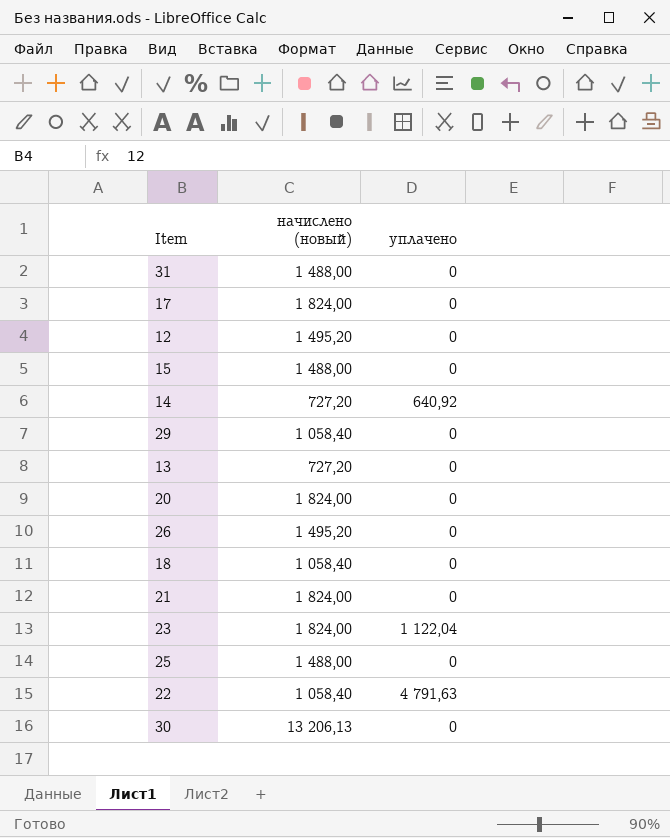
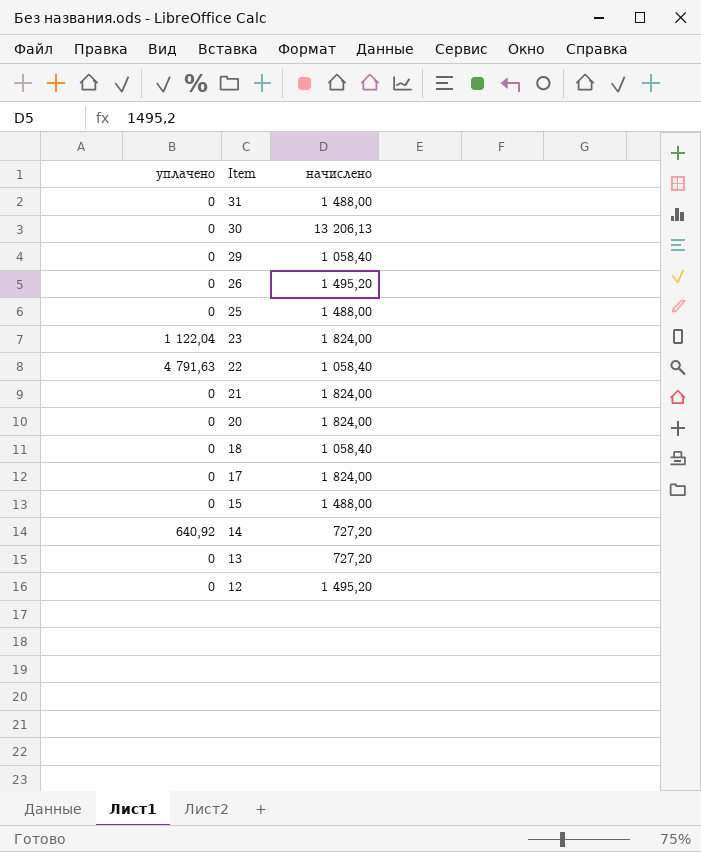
row order: none -> Item descending
column уплачено | position: 3 -> 1
column name: начислено (новый) -> начислено

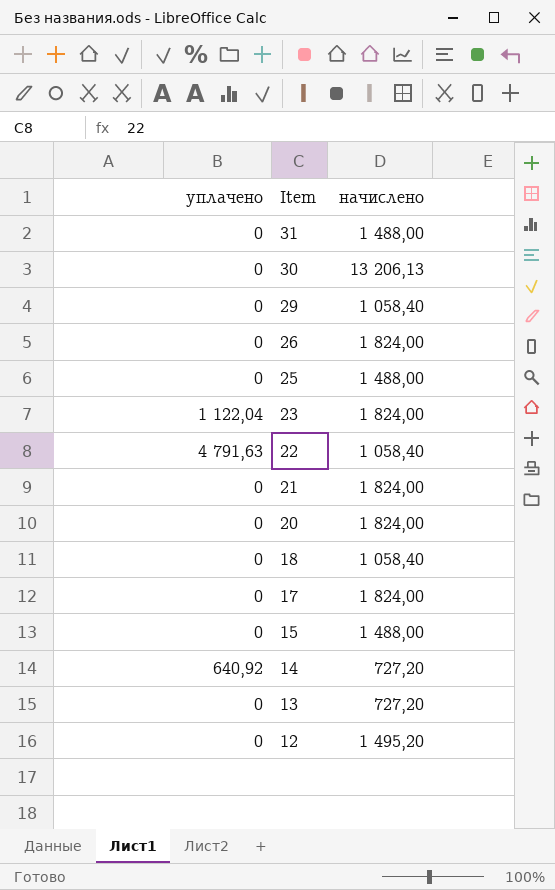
26 | начислено: 1 495,20 -> 1 824,00

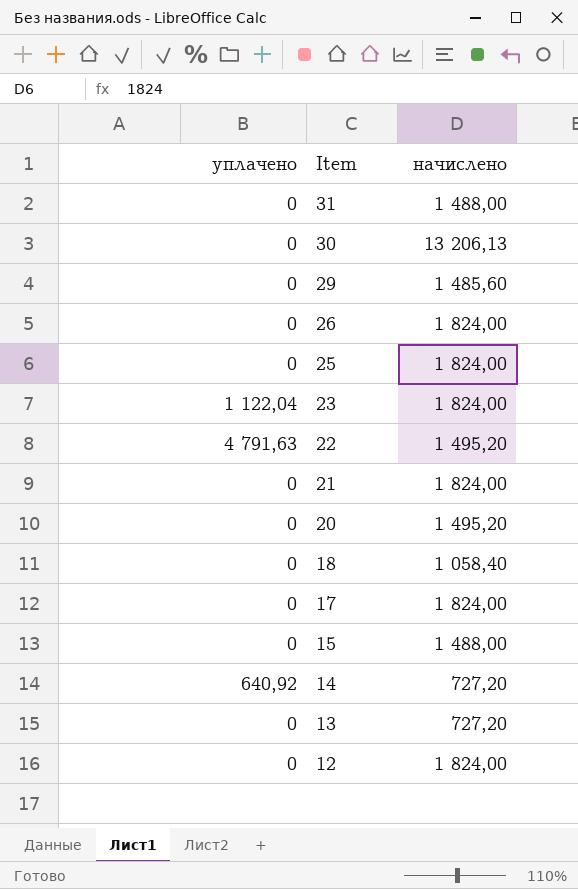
29 | начислено: 1 058,40 -> 1 485,60
25 | начислено: 1 488,00 -> 1 824,00
22 | начислено: 1 058,40 -> 1 495,20
20 | начислено: 1 824,00 -> 1 495,20
12 | начислено: 1 495,20 -> 1 824,00

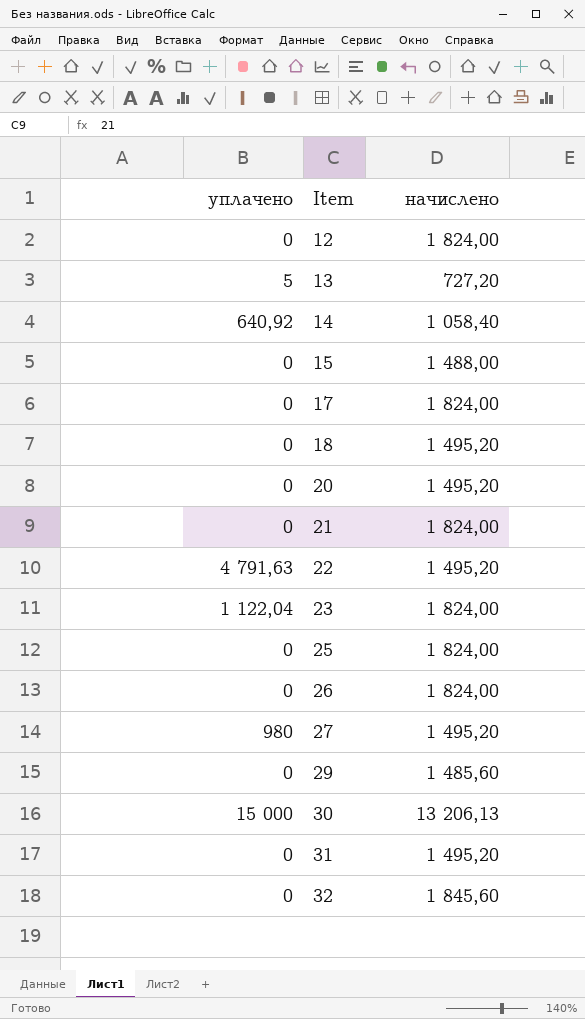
row order: Item descending -> Item ascending
13 | уплачено: 0 -> 5
14 | начислено: 727,20 -> 1 058,40
18 | начислено: 1 058,40 -> 1 495,20
row 27: none -> 980 | 1 495,20
30 | уплачено: 0 -> 15 000
31 | начислено: 1 488,00 -> 1 495,20
row 32: none -> 0 | 1 845,60

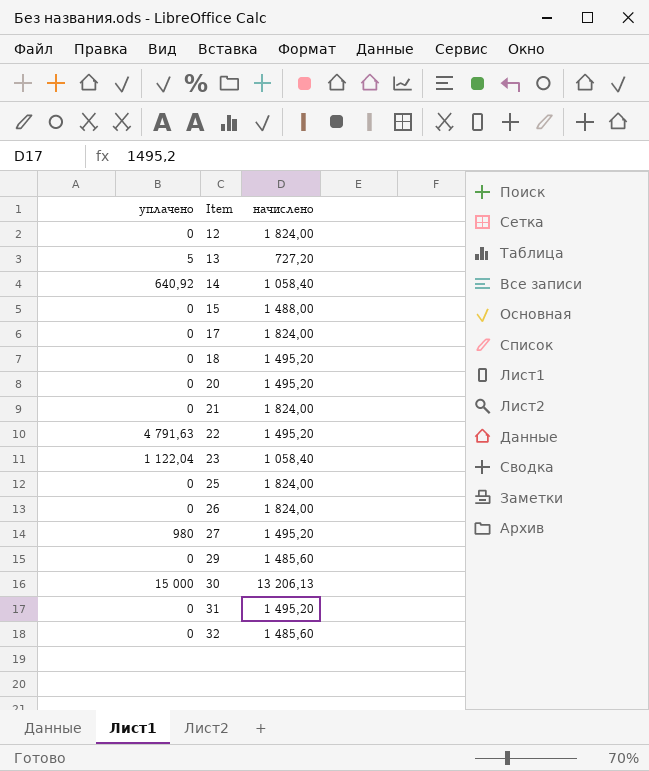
23 | начислено: 1 824,00 -> 1 058,40
32 | начислено: 1 845,60 -> 1 485,60

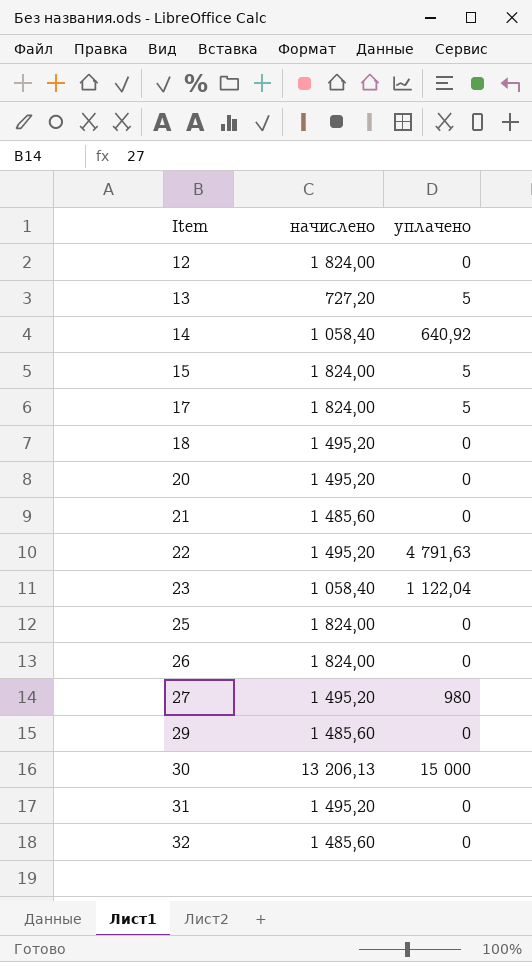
column уплачено | position: 1 -> 3
15 | начислено: 1 488,00 -> 1 824,00
15 | уплачено: 0 -> 5
17 | уплачено: 0 -> 5
21 | начислено: 1 824,00 -> 1 485,60

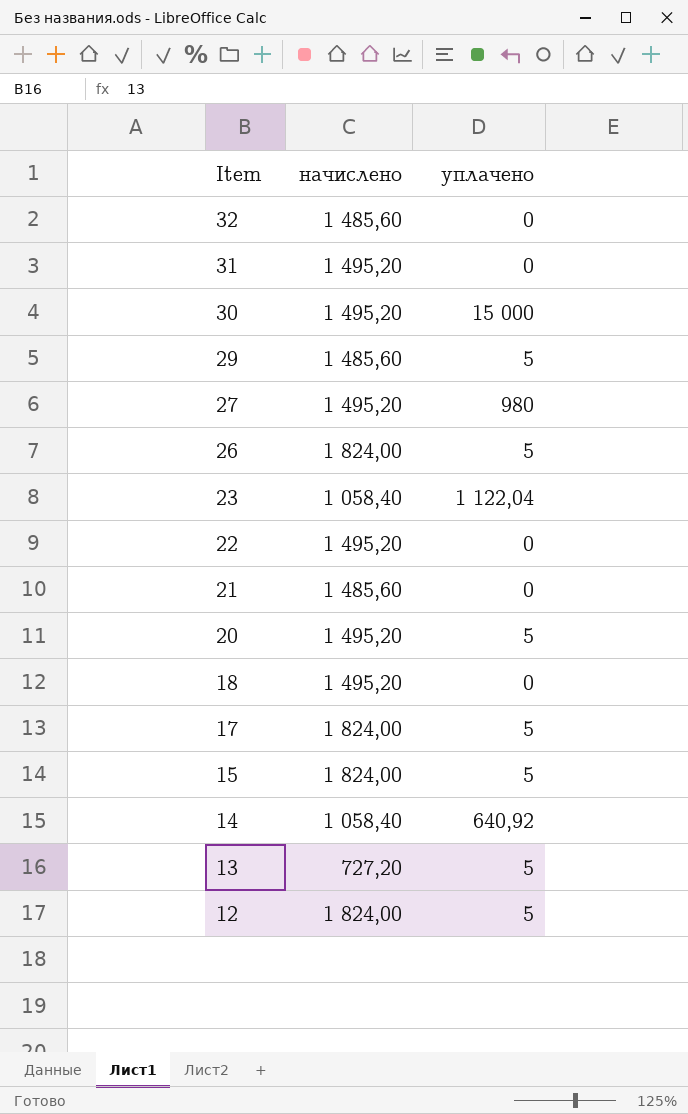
row order: Item ascending -> Item descending
row 25: 1 824,00 | 0 -> none
30 | начислено: 13 206,13 -> 1 495,20
29 | уплачено: 0 -> 5
26 | уплачено: 0 -> 5
22 | уплачено: 4 791,63 -> 0
20 | уплачено: 0 -> 5
12 | уплачено: 0 -> 5

